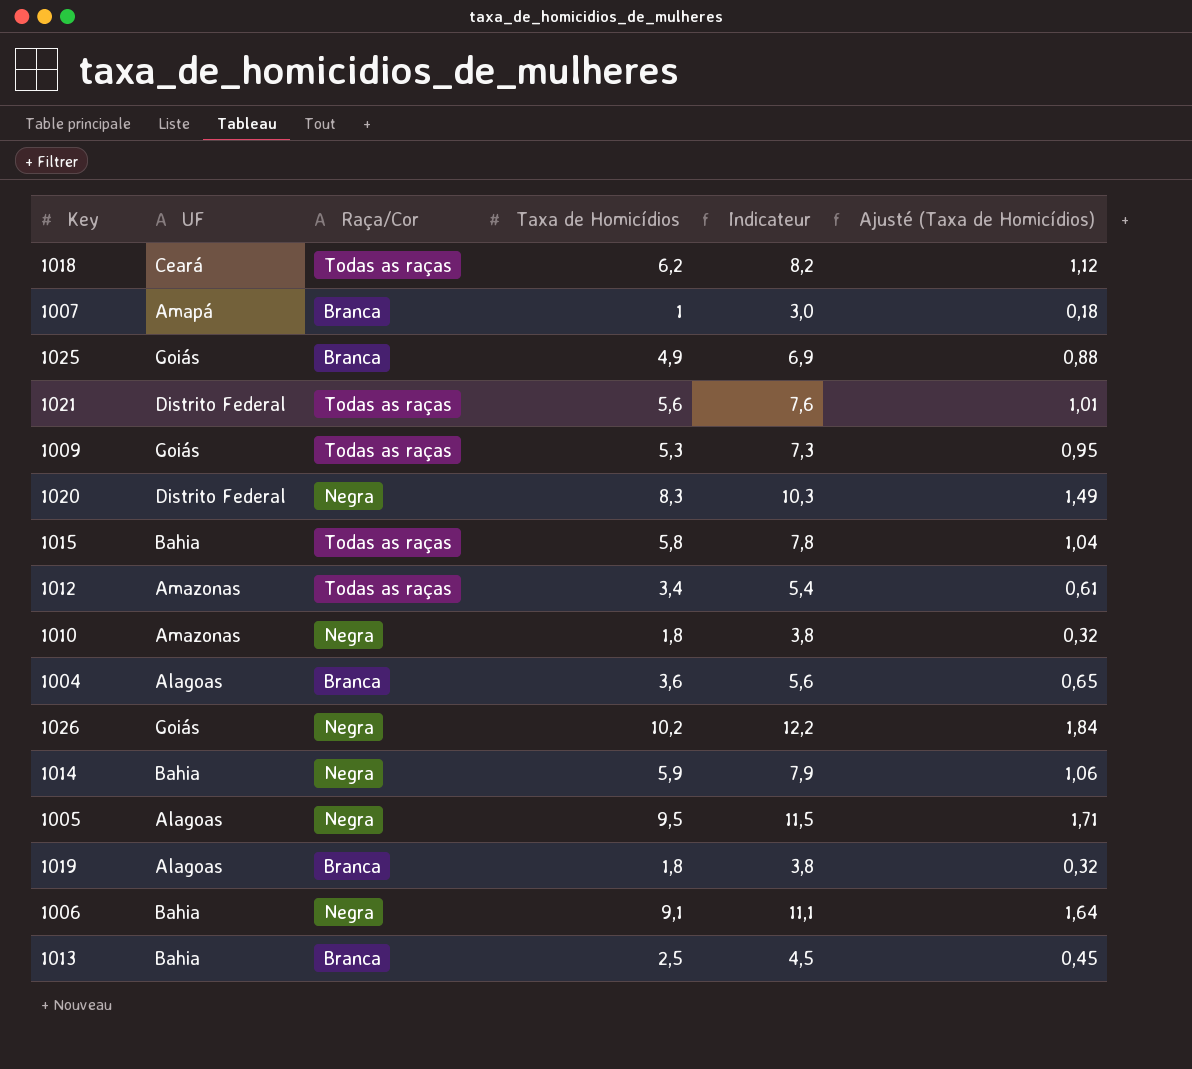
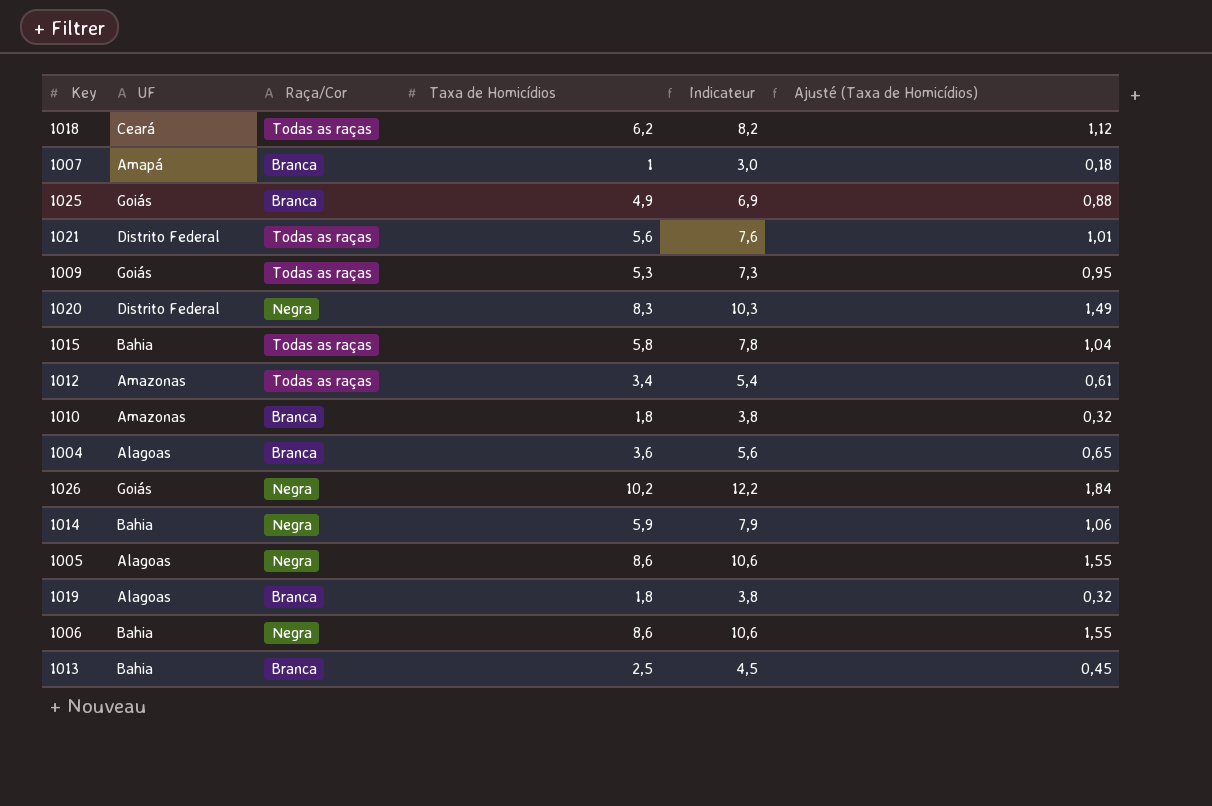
1010 | Raça/Cor: Negra -> Branca
1005 | Taxa de Homicídios: 9,5 -> 8,6
1005 | Indicateur: 11,5 -> 10,6
1005 | Ajusté (Taxa de Homicídios): 1,71 -> 1,55
1006 | Taxa de Homicídios: 9,1 -> 8,6
1006 | Indicateur: 11,1 -> 10,6
1006 | Ajusté (Taxa de Homicídios): 1,64 -> 1,55

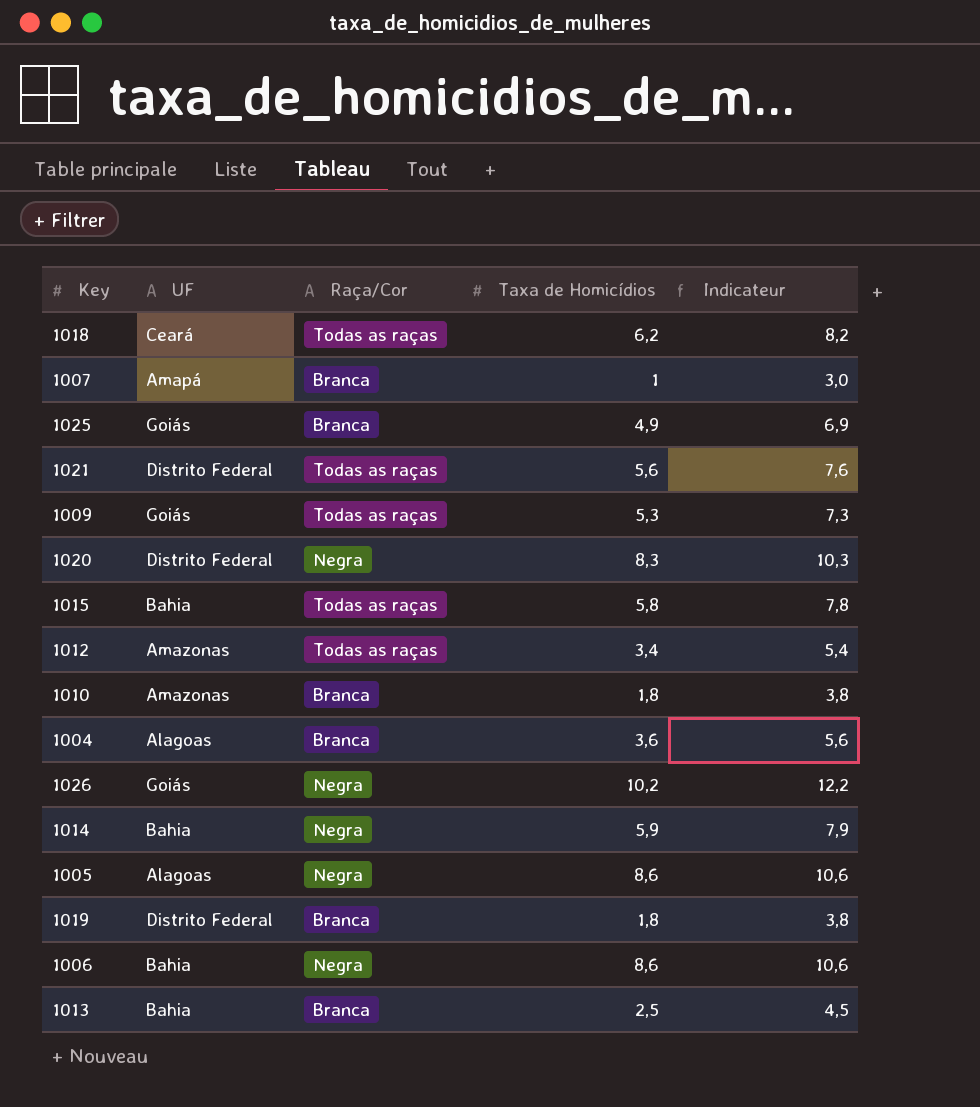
column Ajusté (Taxa de Homicídios) | formula: [Taxa de Homicídios] * 0,18 -> none
1019 | UF: Alagoas -> Distrito Federal

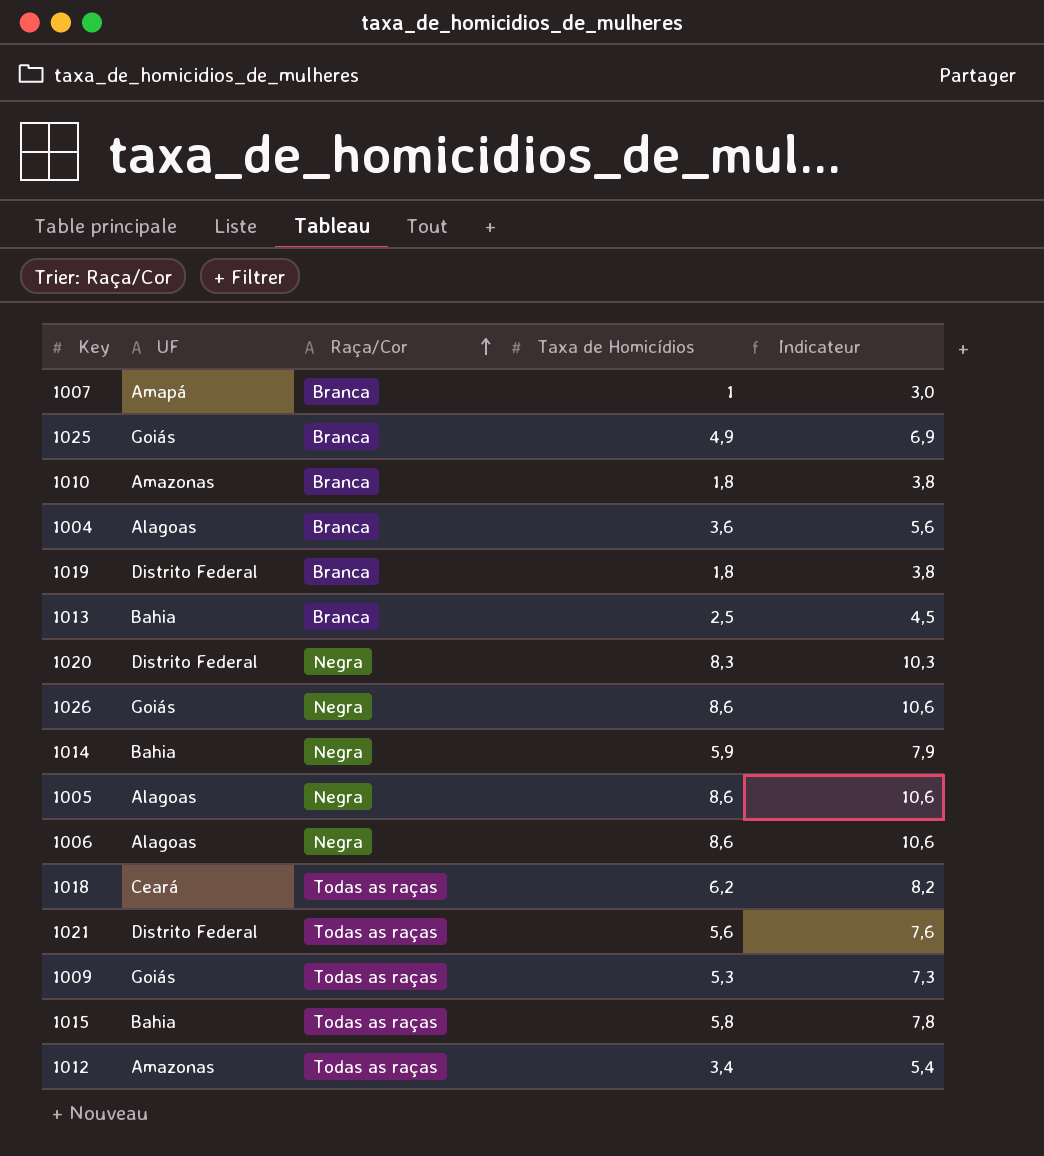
row order: none -> Raça/Cor ascending
1026 | Taxa de Homicídios: 10,2 -> 8,6
1026 | Indicateur: 12,2 -> 10,6
1006 | UF: Bahia -> Alagoas

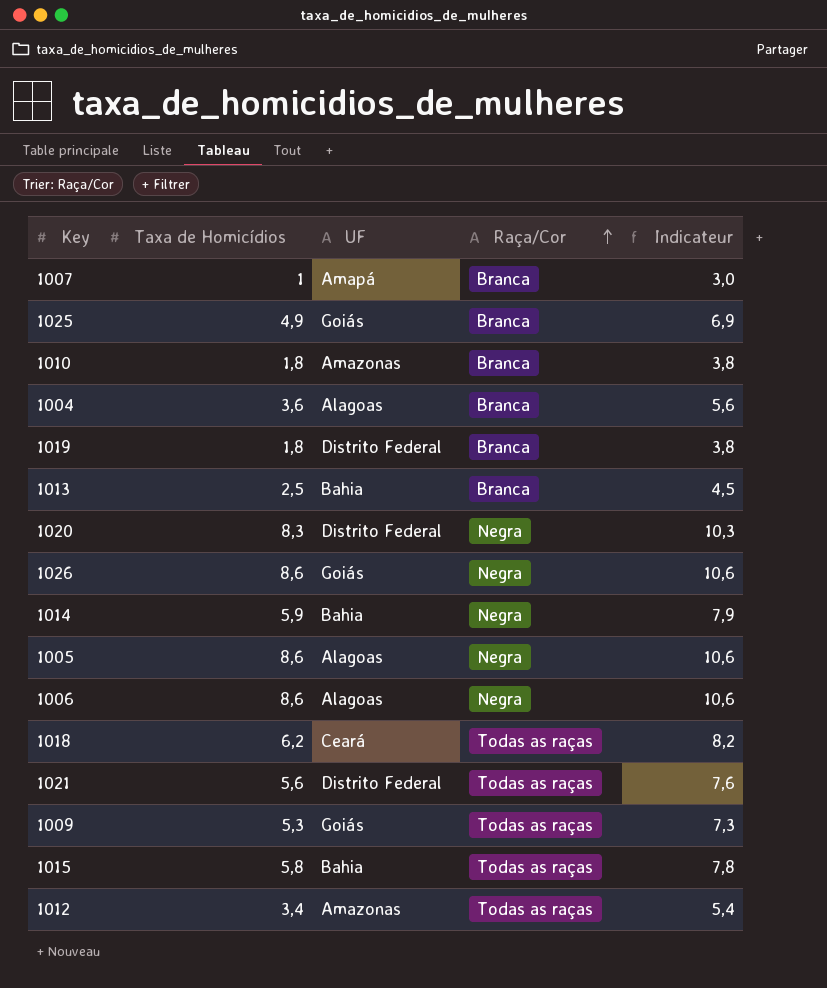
column Taxa de Homicídios | position: 4 -> 2

